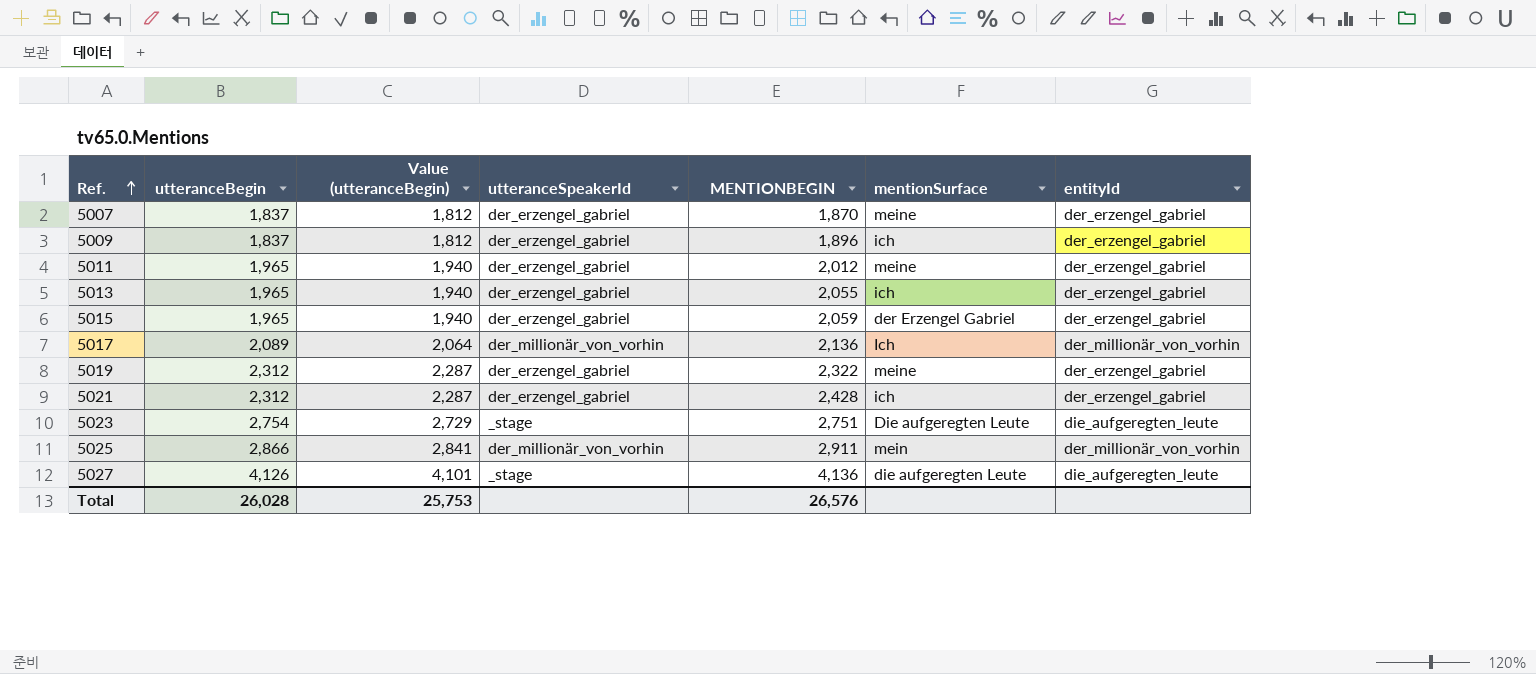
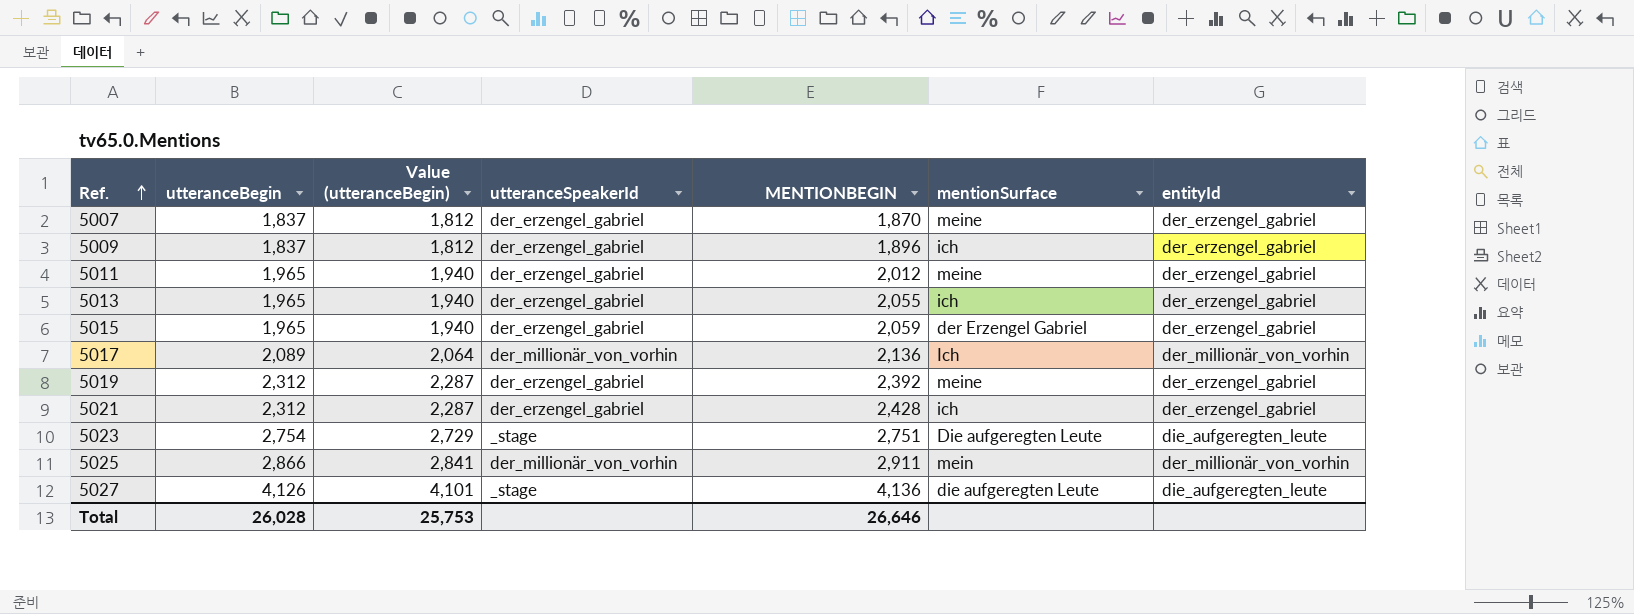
5019 | MENTIONBEGIN: 2,322 -> 2,392
Total | MENTIONBEGIN: 26,576 -> 26,646

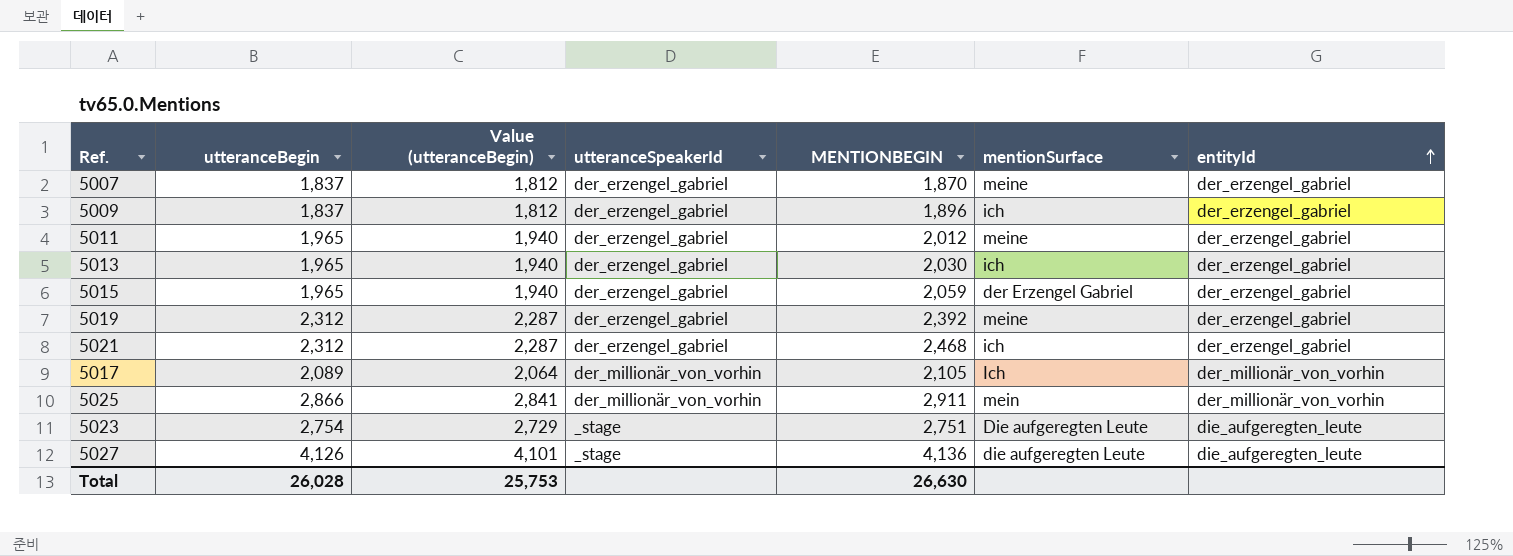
row order: Ref. ascending -> entityId ascending
5013 | MENTIONBEGIN: 2,055 -> 2,030
5021 | MENTIONBEGIN: 2,428 -> 2,468
5017 | MENTIONBEGIN: 2,136 -> 2,105
Total | MENTIONBEGIN: 26,646 -> 26,630

